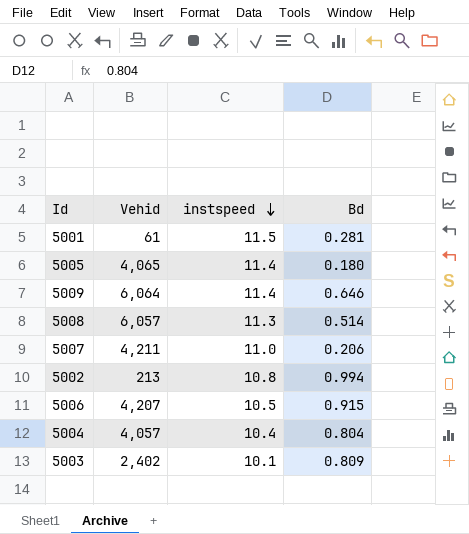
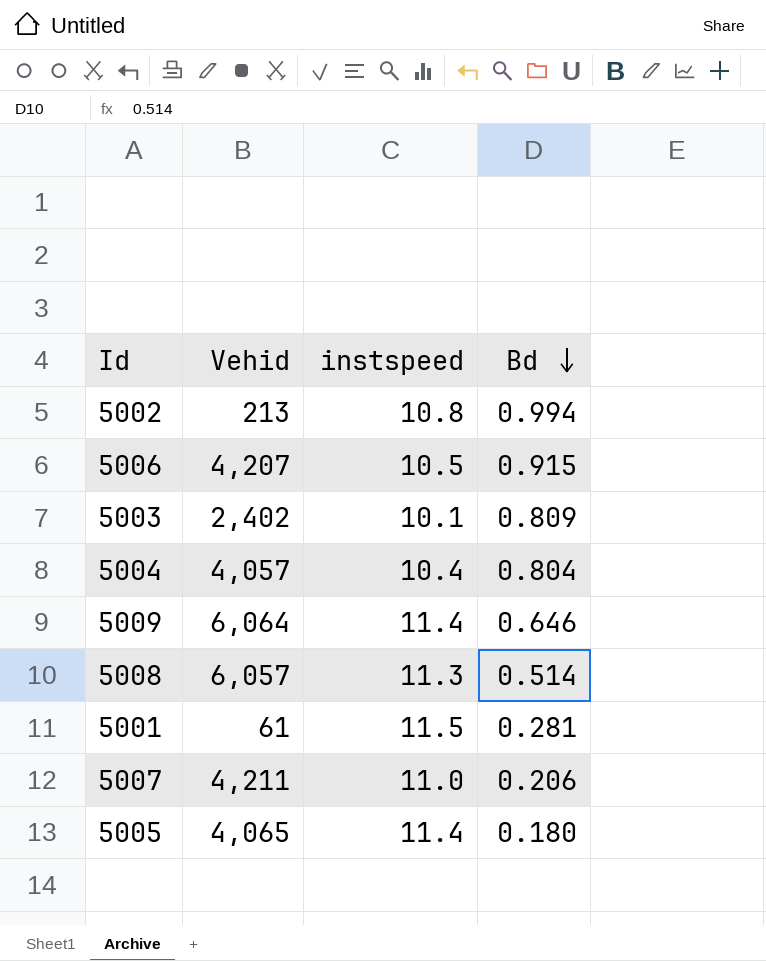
row order: instspeed descending -> Bd descending

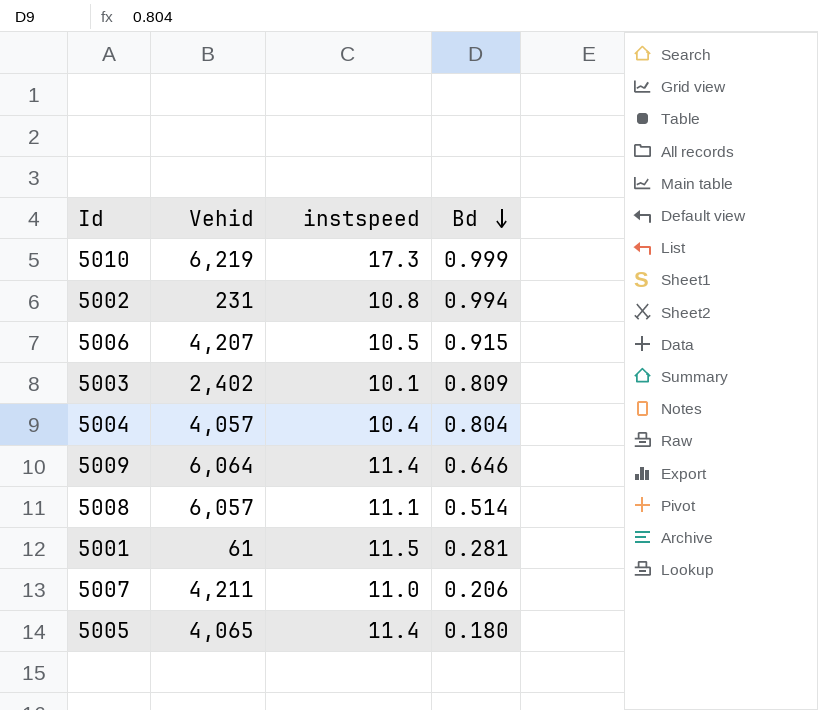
row 5010: none -> 6,219 | 17.3 | 0.999
5002 | Vehid: 213 -> 231
5008 | instspeed: 11.3 -> 11.1

